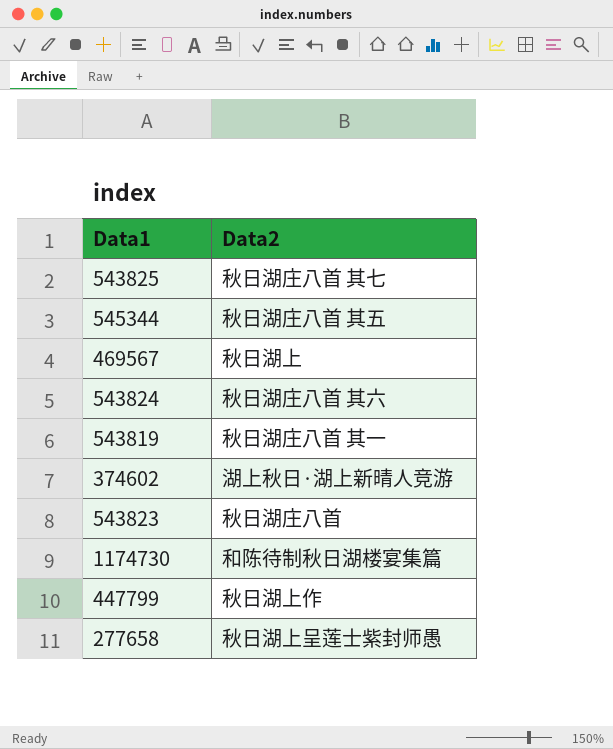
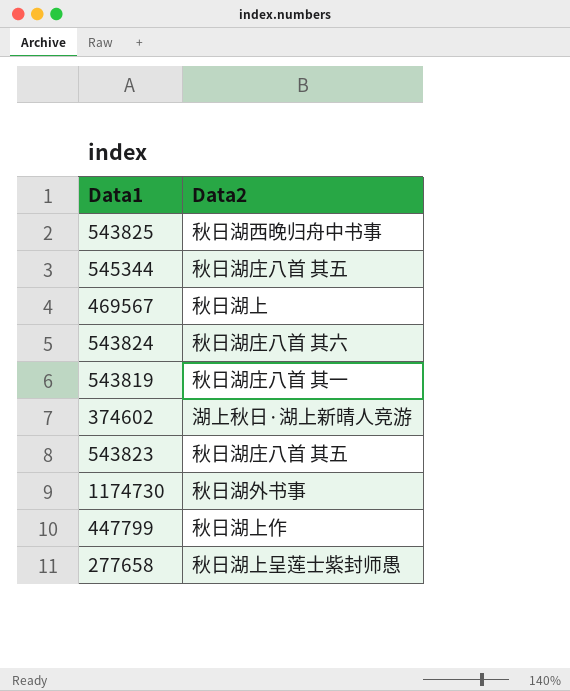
543825 | Data2: 秋日湖庄八首 其七 -> 秋日湖西晚归舟中书事
543823 | Data2: 秋日湖庄八首 -> 秋日湖庄八首 其五
1174730 | Data2: 和陈待制秋日湖楼宴集篇 -> 秋日湖外书事

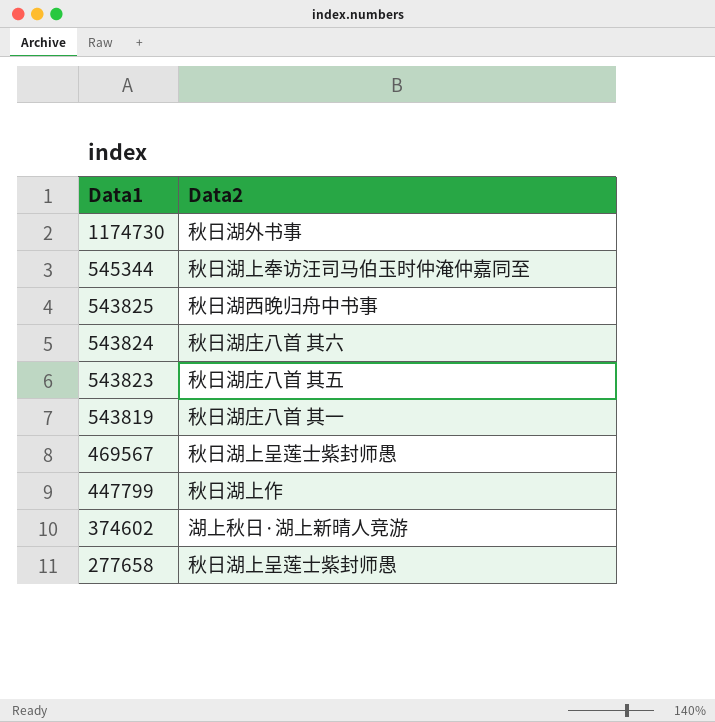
row order: none -> Data1 descending
545344 | Data2: 秋日湖庄八首 其五 -> 秋日湖上奉访汪司马伯玉时仲淹仲嘉同至
469567 | Data2: 秋日湖上 -> 秋日湖上呈莲士紫封师愚

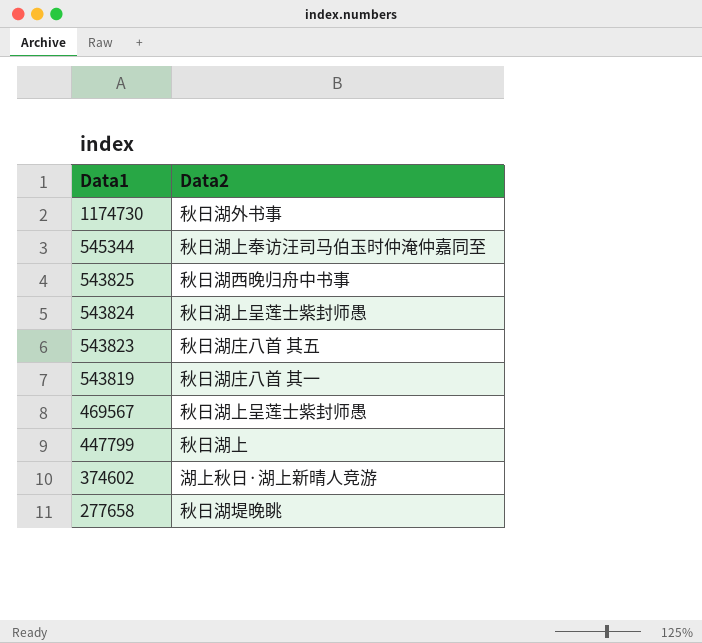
543824 | Data2: 秋日湖庄八首 其六 -> 秋日湖上呈莲士紫封师愚
447799 | Data2: 秋日湖上作 -> 秋日湖上
277658 | Data2: 秋日湖上呈莲士紫封师愚 -> 秋日湖堤晚眺

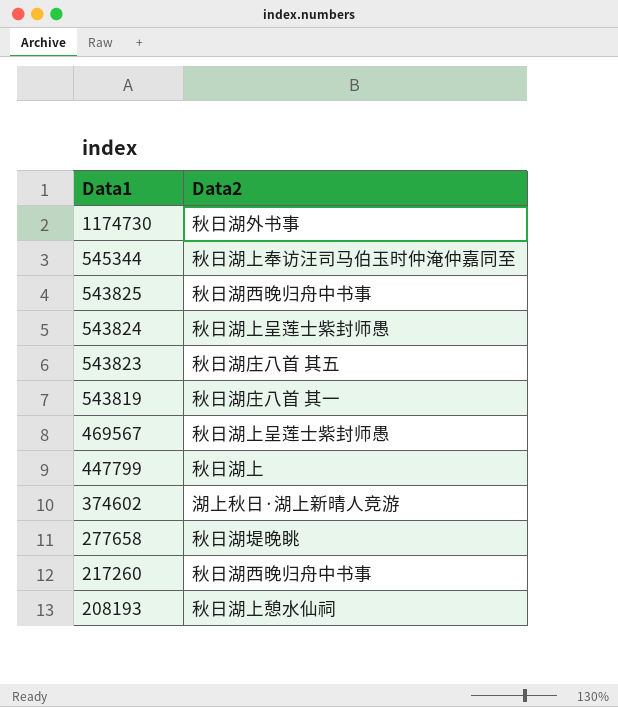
row 217260: none -> 秋日湖西晚归舟中书事
row 208193: none -> 秋日湖上憩水仙祠

